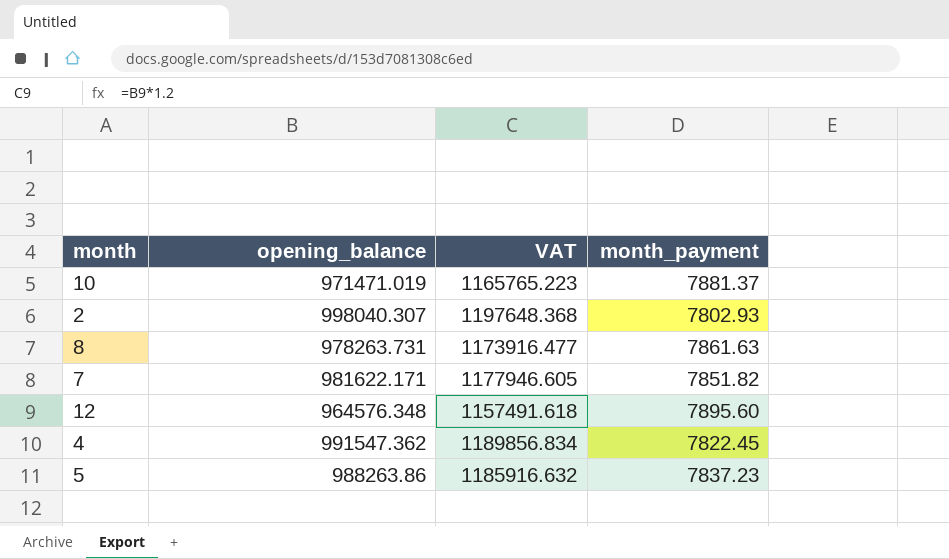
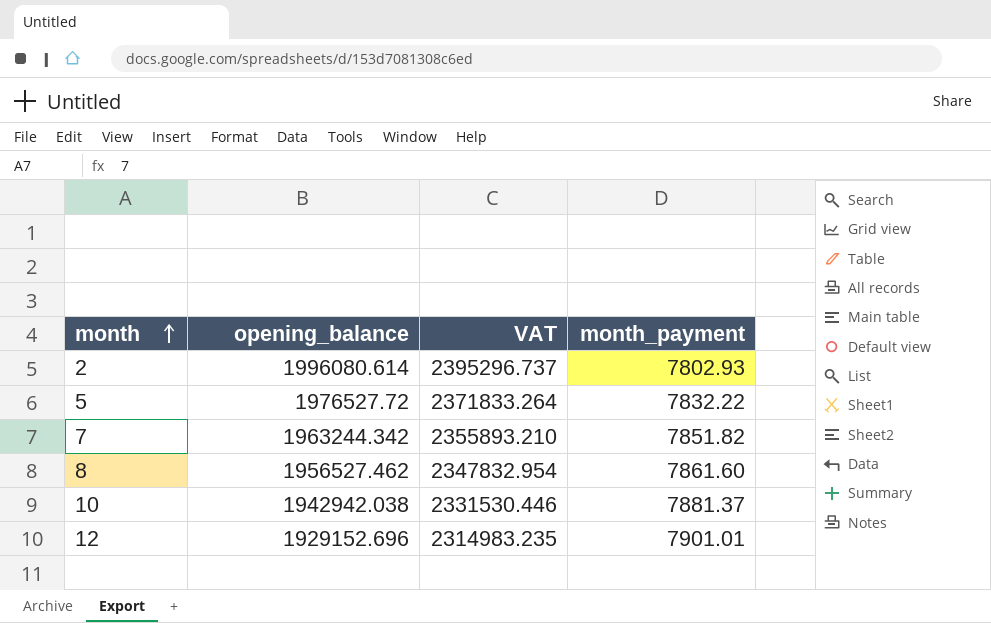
row order: none -> month ascending
row 4: 991547.362 | 1189856.834 | 7822.45 -> none
2 | opening_balance: 998040.307 -> 1996080.614
2 | VAT: 1197648.368 -> 2395296.737
5 | opening_balance: 988263.86 -> 1976527.72
5 | VAT: 1185916.632 -> 2371833.264
5 | month_payment: 7837.23 -> 7832.22
7 | opening_balance: 981622.171 -> 1963244.342
7 | VAT: 1177946.605 -> 2355893.210
8 | opening_balance: 978263.731 -> 1956527.462
8 | VAT: 1173916.477 -> 2347832.954
8 | month_payment: 7861.63 -> 7861.60
10 | opening_balance: 971471.019 -> 1942942.038
10 | VAT: 1165765.223 -> 2331530.446
12 | opening_balance: 964576.348 -> 1929152.696
12 | VAT: 1157491.618 -> 2314983.235
12 | month_payment: 7895.60 -> 7901.01

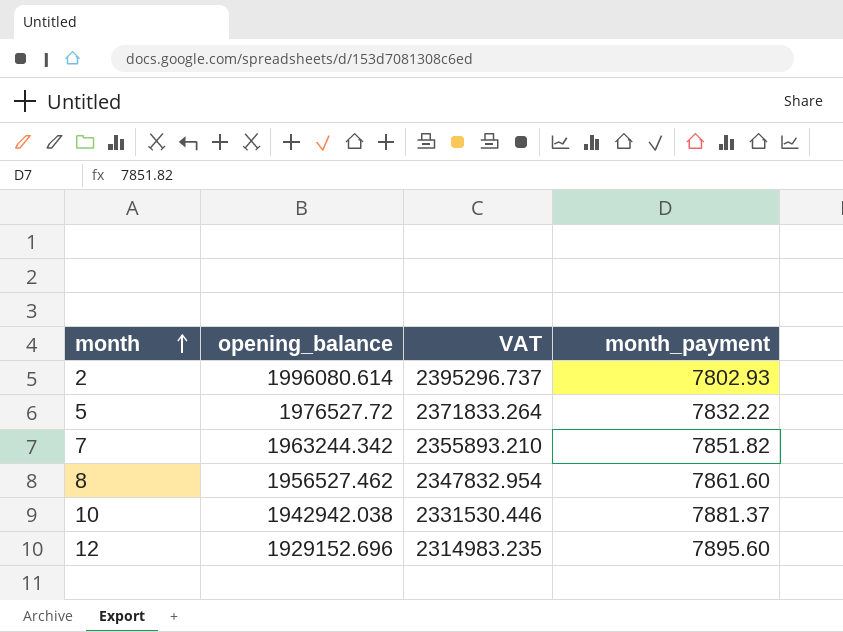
12 | month_payment: 7901.01 -> 7895.60

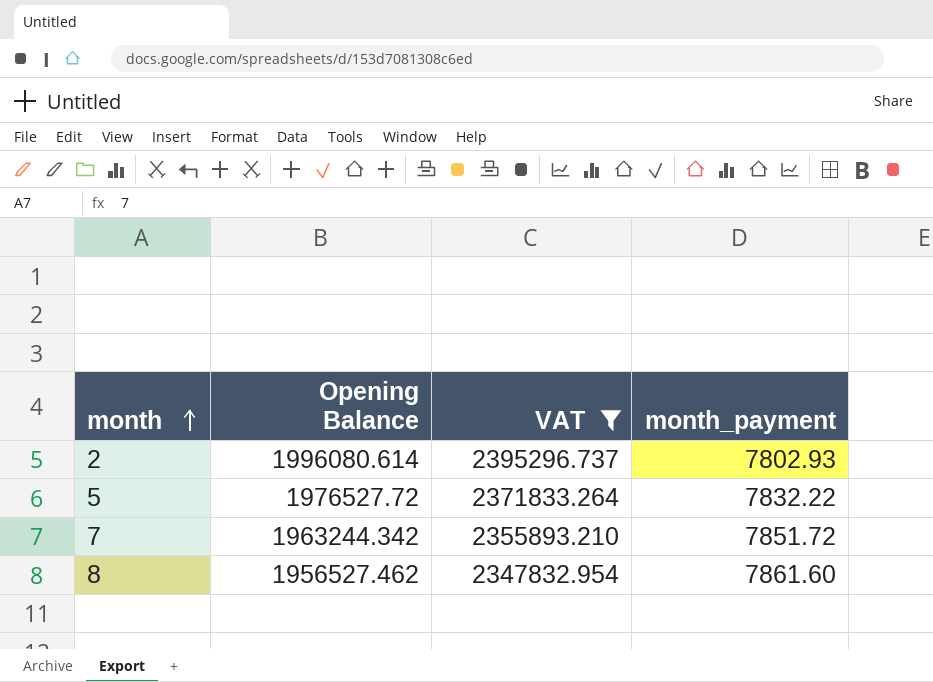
filter: none -> VAT >= 2347832.954
column name: opening_balance -> Opening Balance
7 | month_payment: 7851.82 -> 7851.72

